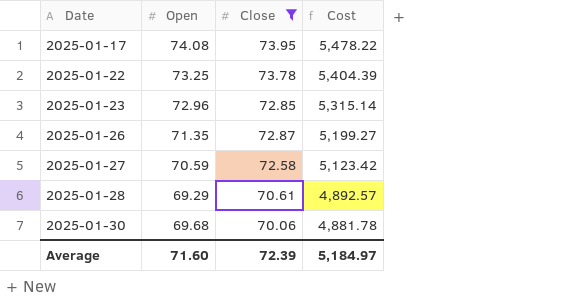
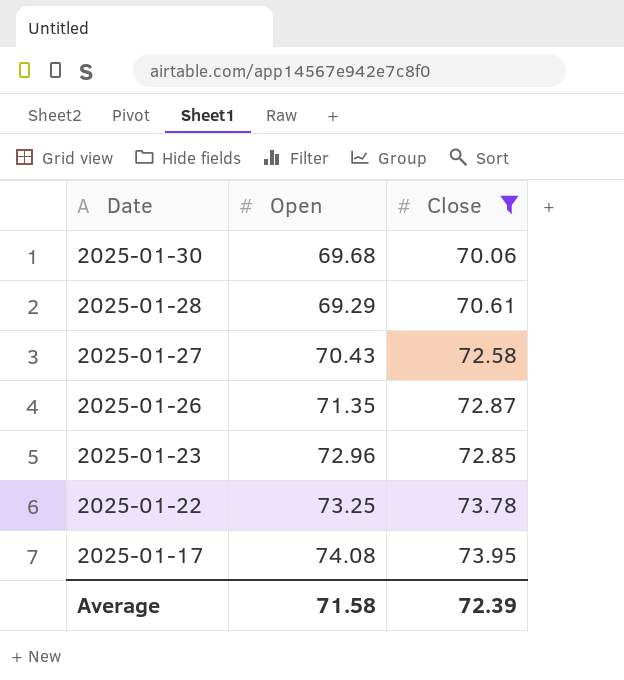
row order: Date ascending -> Date descending
column Cost | formula: [Open] * [Close] -> none
2025-01-27 | Open: 70.59 -> 70.43
Average | Open: 71.60 -> 71.58

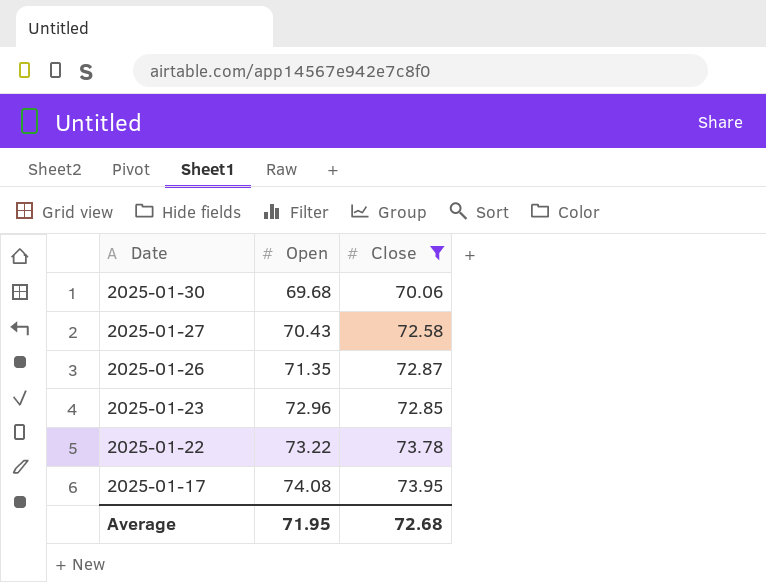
row 2025-01-28: 69.29 | 70.61 -> none
2025-01-22 | Open: 73.25 -> 73.22
Average | Open: 71.58 -> 71.95
Average | Close: 72.39 -> 72.68

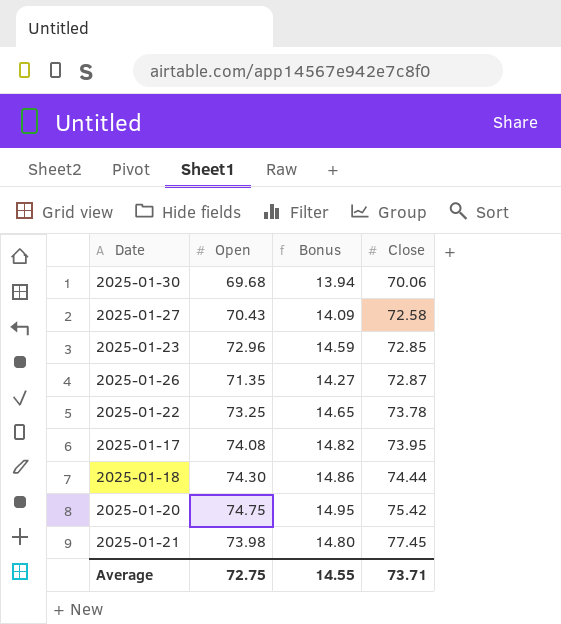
filter: Close <= 73.95 -> none
row order: Date descending -> Close ascending
column Bonus | formula: none -> [Open] * 0.2
2025-01-22 | Open: 73.22 -> 73.25
Average | Open: 71.95 -> 72.75
Average | Close: 72.68 -> 73.71

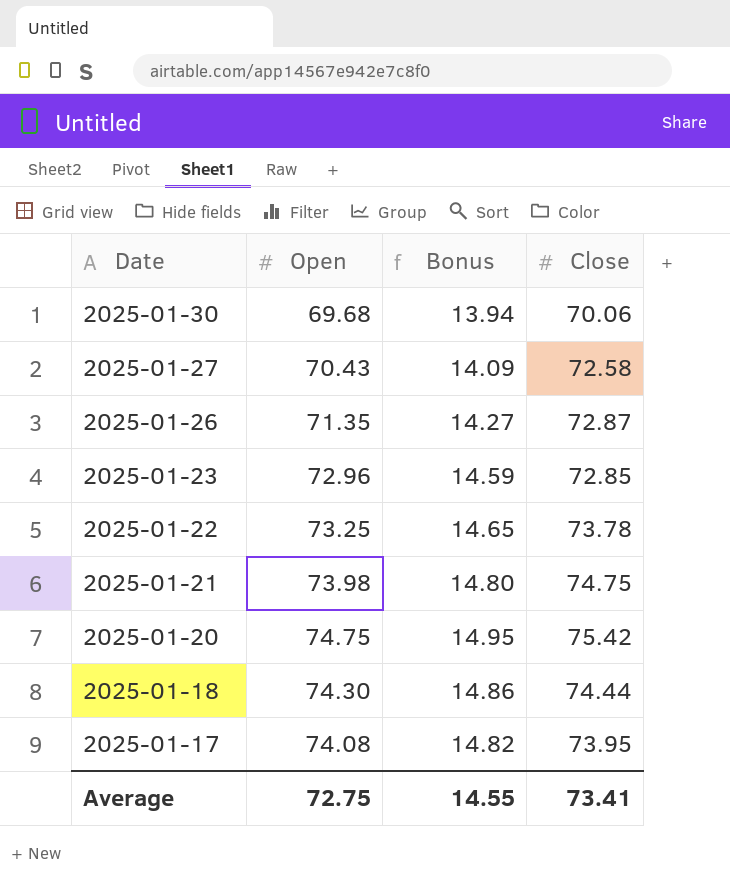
row order: Close ascending -> Date descending
2025-01-21 | Close: 77.45 -> 74.75
Average | Close: 73.71 -> 73.41

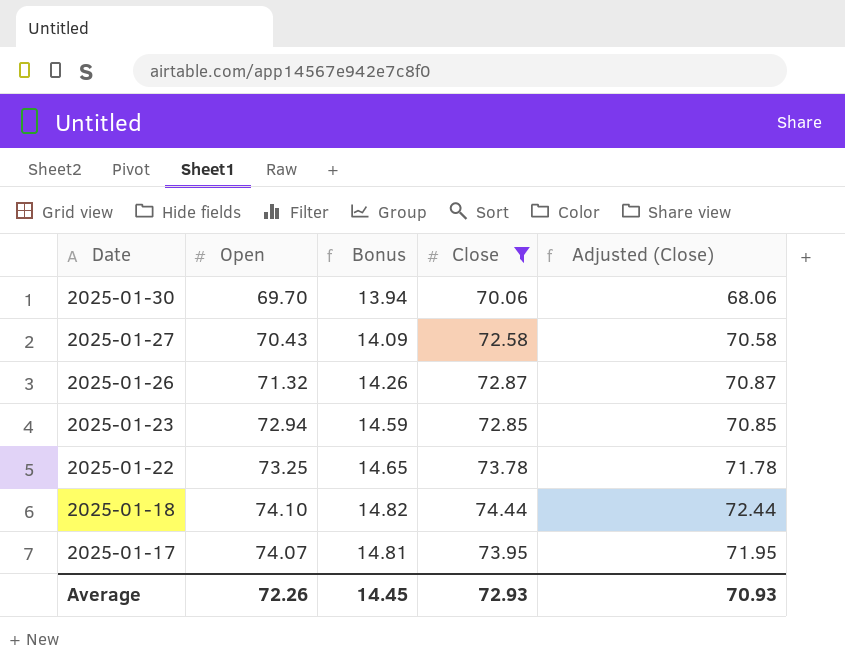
filter: none -> Close <= 74.44
column Adjusted (Close) | formula: none -> [Close] - 2
2025-01-30 | Open: 69.68 -> 69.70
2025-01-26 | Open: 71.35 -> 71.32
2025-01-26 | Bonus: 14.27 -> 14.26
2025-01-23 | Open: 72.96 -> 72.94
2025-01-18 | Open: 74.30 -> 74.10
2025-01-18 | Bonus: 14.86 -> 14.82
2025-01-17 | Open: 74.08 -> 74.07
2025-01-17 | Bonus: 14.82 -> 14.81
Average | Open: 72.75 -> 72.26
Average | Bonus: 14.55 -> 14.45
Average | Close: 73.41 -> 72.93

